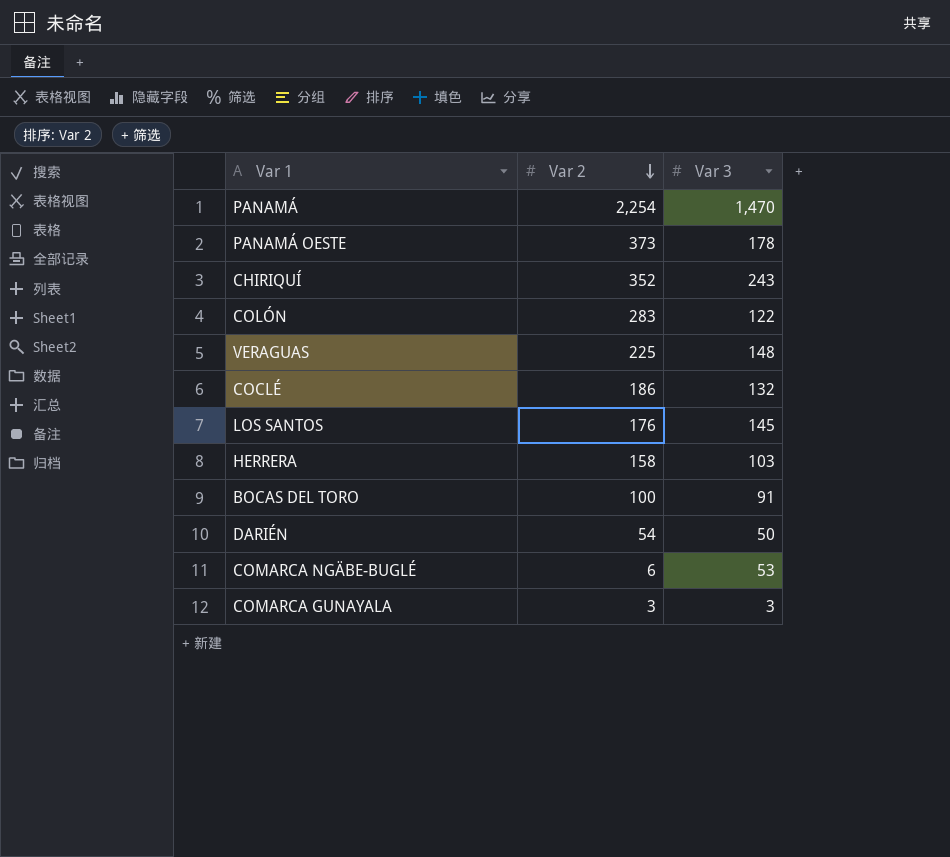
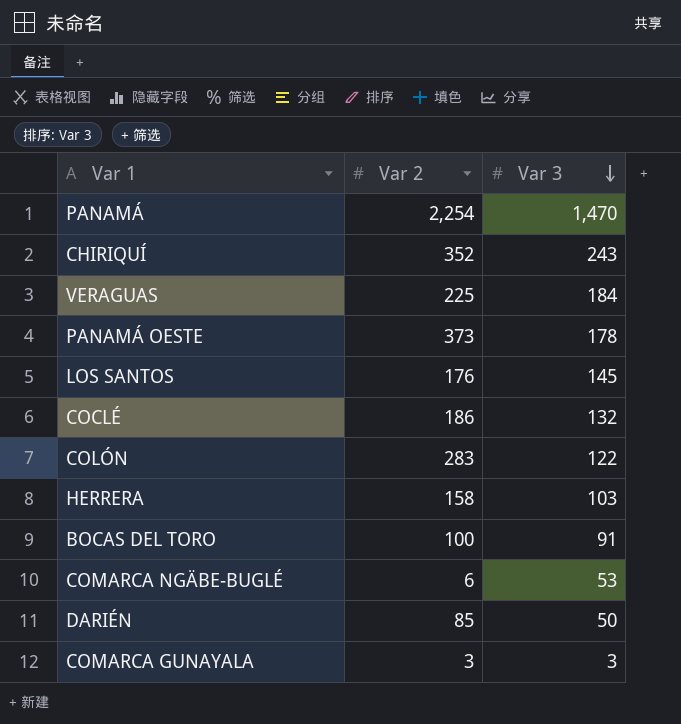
row order: Var 2 descending -> Var 3 descending
VERAGUAS | Var 3: 148 -> 184
DARIÉN | Var 2: 54 -> 85

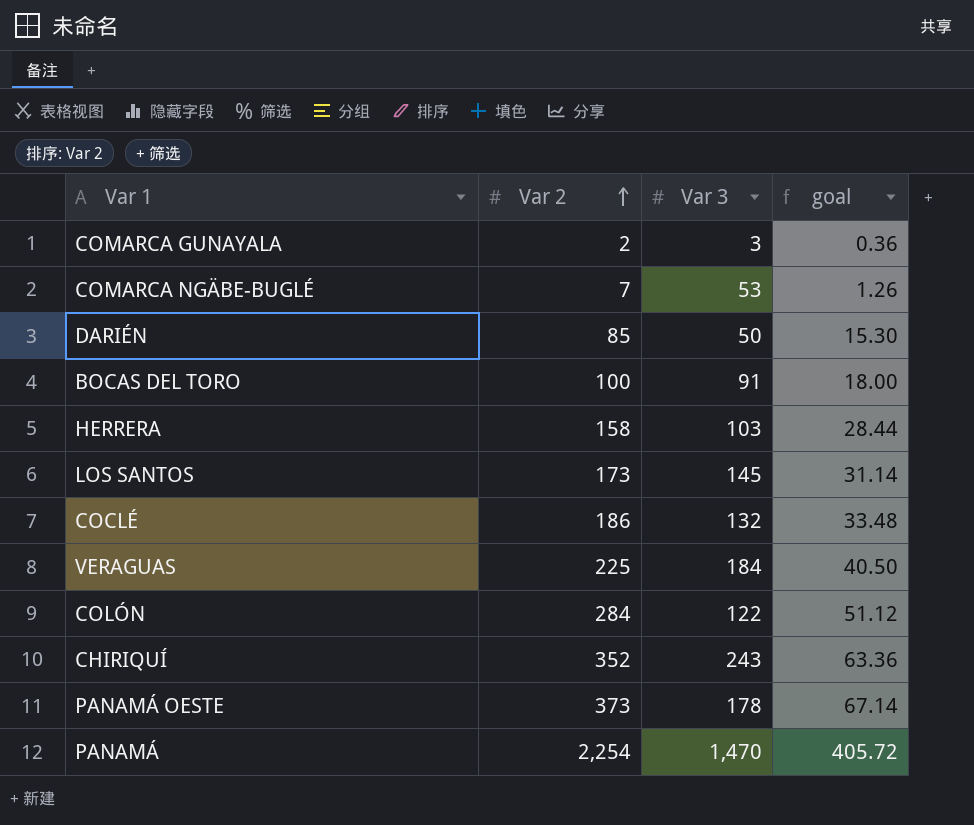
row order: Var 3 descending -> Var 2 ascending
column goal | formula: none -> [Var 2] * 0.18
COMARCA GUNAYALA | Var 2: 3 -> 2
COMARCA NGÄBE-BUGLÉ | Var 2: 6 -> 7
LOS SANTOS | Var 2: 176 -> 173
COLÓN | Var 2: 283 -> 284

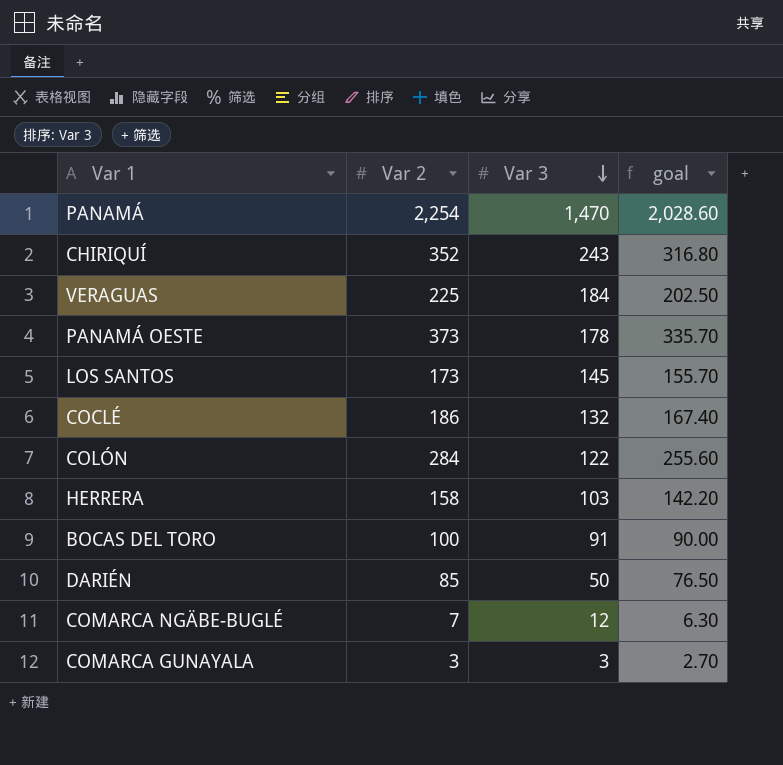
row order: Var 2 ascending -> Var 3 descending
column goal | formula: [Var 2] * 0.18 -> [Var 2] * 0.9
COMARCA NGÄBE-BUGLÉ | Var 3: 53 -> 12
COMARCA GUNAYALA | Var 2: 2 -> 3

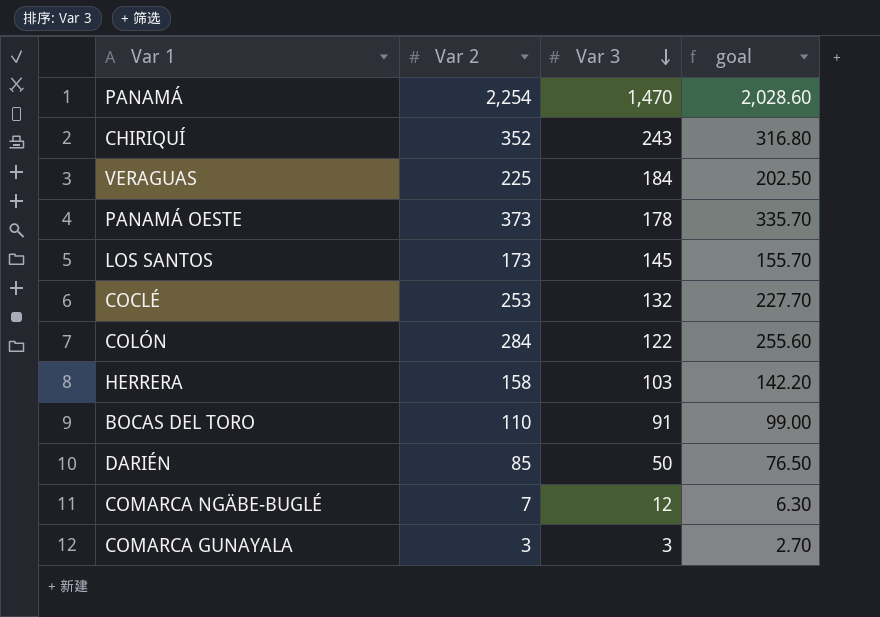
COCLÉ | Var 2: 186 -> 253
COCLÉ | goal: 167.40 -> 227.70
BOCAS DEL TORO | Var 2: 100 -> 110
BOCAS DEL TORO | goal: 90.00 -> 99.00

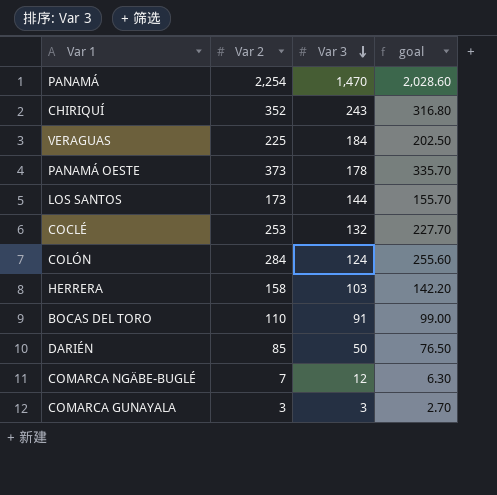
LOS SANTOS | Var 3: 145 -> 144
COLÓN | Var 3: 122 -> 124

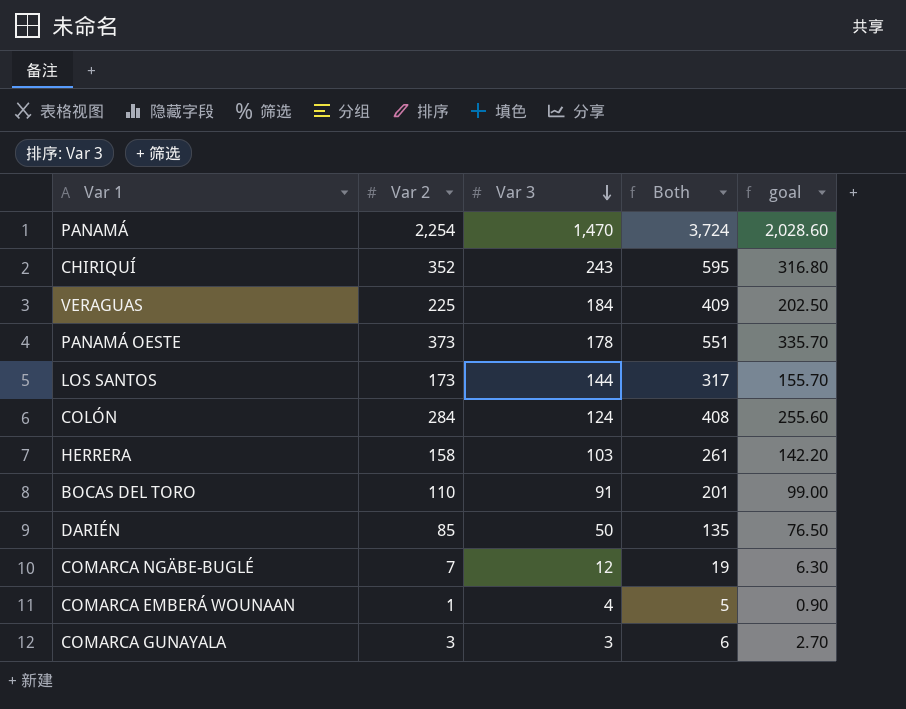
column Both | formula: none -> [Var 2] + [Var 3]
row COCLÉ: 253 | 132 | 227.70 -> none
row COMARCA EMBERÁ WOUNAAN: none -> 1 | 4 | 5 | 0.90

